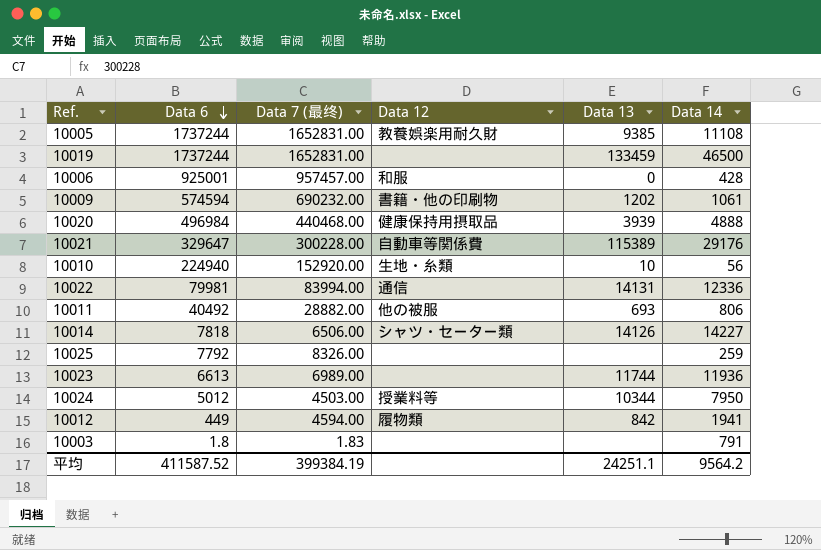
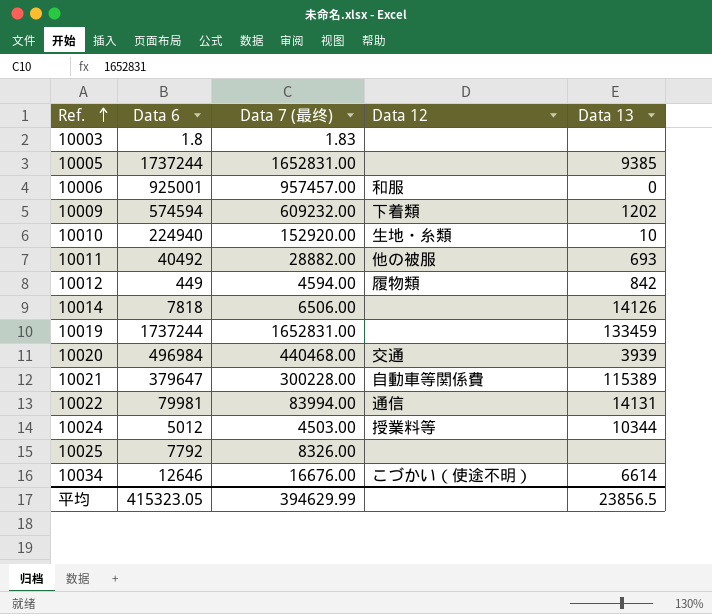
row order: Data 6 descending -> Ref. ascending
column Data 14 | position: 6 -> none
row 10023: 6613 | 6989.00 | none | 11744 | 11936 -> none
10005 | Data 12: 教養娯楽用耐久財 -> none
10009 | Data 7 (最终): 690232.00 -> 609232.00
10009 | Data 12: 書籍・他の印刷物 -> 下着類
10014 | Data 12: シャツ・セーター類 -> none
10020 | Data 12: 健康保持用摂取品 -> 交通
10021 | Data 6: 329647 -> 379647
row 10034: none -> 12646 | 16676.00 | こづかい（使途不明） | 6614
平均 | Data 6: 411587.52 -> 415323.05
平均 | Data 7 (最终): 399384.19 -> 394629.99
平均 | Data 13: 24251.1 -> 23856.5

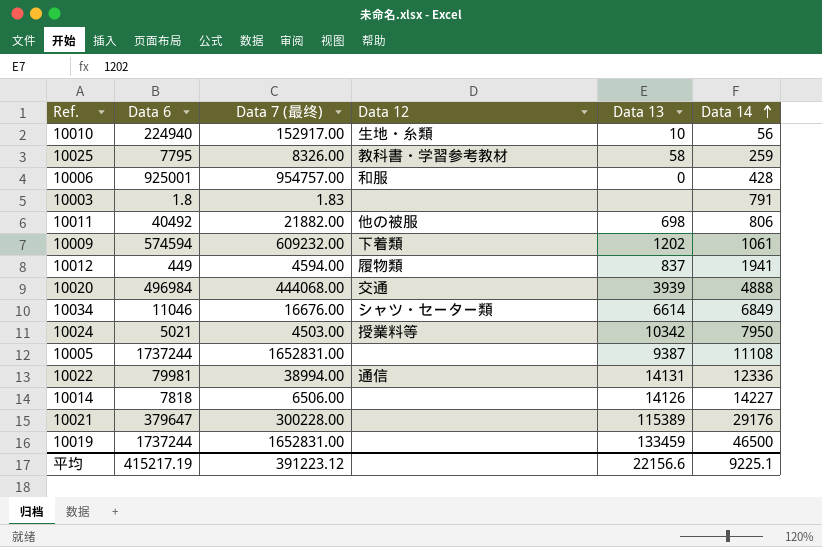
row order: Ref. ascending -> Data 14 ascending
column Data 14 | position: none -> 6
10010 | Data 7 (最终): 152920.00 -> 152917.00
10025 | Data 6: 7792 -> 7795
10025 | Data 12: none -> 教科書・学習参考教材
10025 | Data 13: none -> 58
10006 | Data 7 (最终): 957457.00 -> 954757.00
10011 | Data 7 (最终): 28882.00 -> 21882.00
10011 | Data 13: 693 -> 698
10012 | Data 13: 842 -> 837
10020 | Data 7 (最终): 440468.00 -> 444068.00
10034 | Data 6: 12646 -> 11046
10034 | Data 12: こづかい（使途不明） -> シャツ・セーター類
10024 | Data 6: 5012 -> 5021
10024 | Data 13: 10344 -> 10342
10005 | Data 13: 9385 -> 9387
10022 | Data 7 (最终): 83994.00 -> 38994.00
10021 | Data 12: 自動車等関係費 -> none
平均 | Data 6: 415323.05 -> 415217.19
平均 | Data 7 (最终): 394629.99 -> 391223.12
平均 | Data 13: 23856.5 -> 22156.6

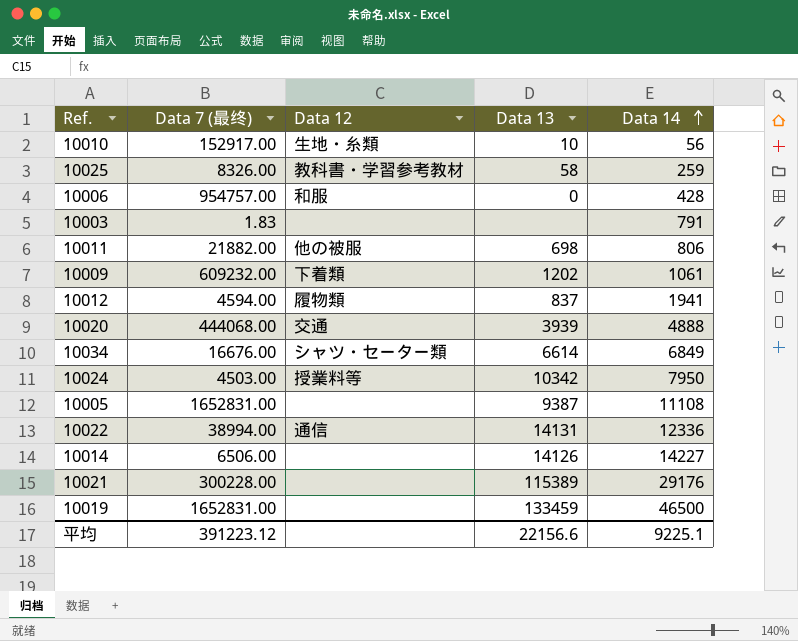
column Data 6 | position: 2 -> none

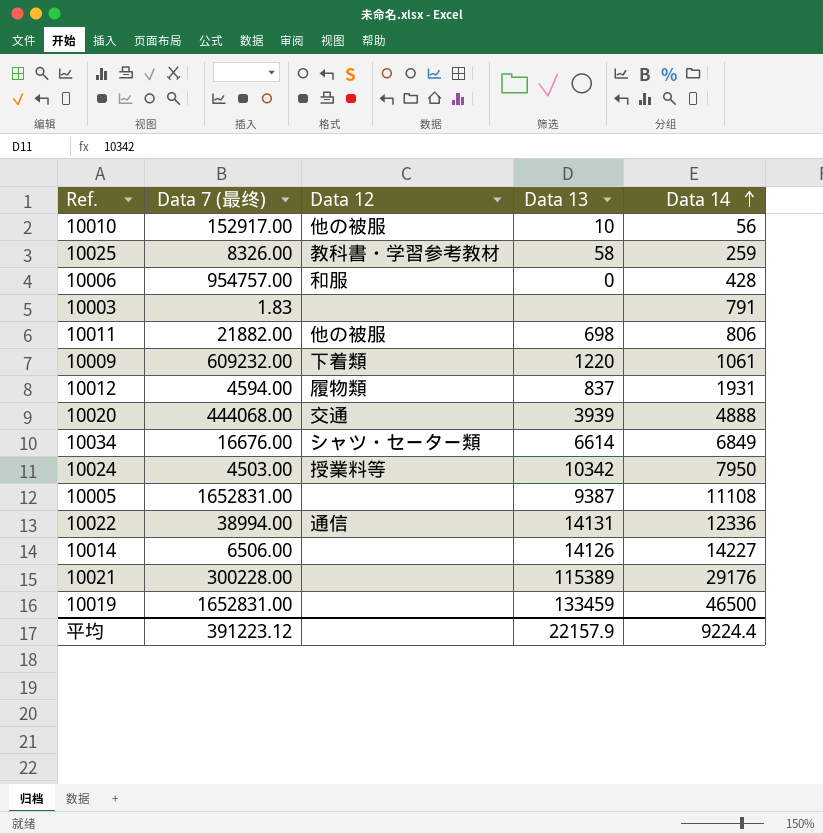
10010 | Data 12: 生地・糸類 -> 他の被服
10009 | Data 13: 1202 -> 1220
10012 | Data 14: 1941 -> 1931
平均 | Data 13: 22156.6 -> 22157.9
平均 | Data 14: 9225.1 -> 9224.4

